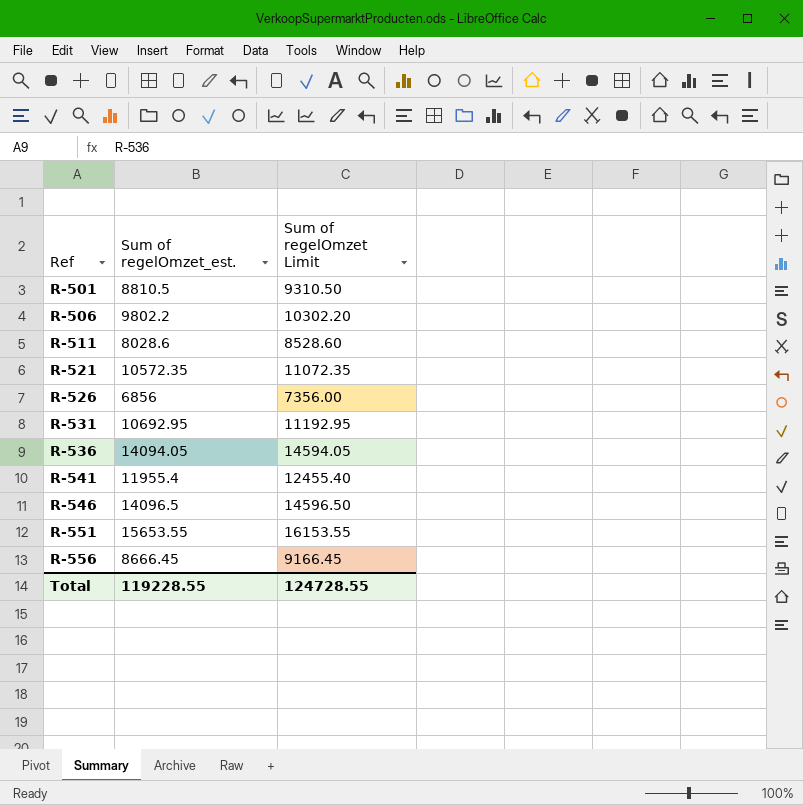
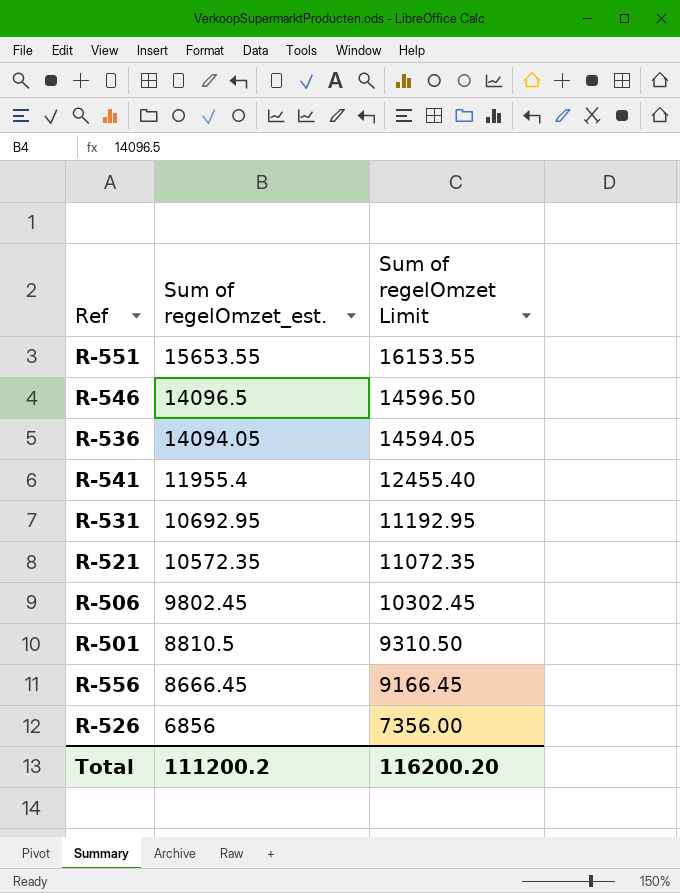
row order: Ref ascending -> Sum of regelOmzet_est. descending
row R-511: 8028.6 | 8528.60 -> none
R-506 | Sum of regelOmzet_est.: 9802.2 -> 9802.45
R-506 | Sum of regelOmzet Limit: 10302.20 -> 10302.45
Total | Sum of regelOmzet_est.: 119228.55 -> 111200.2
Total | Sum of regelOmzet Limit: 124728.55 -> 116200.20

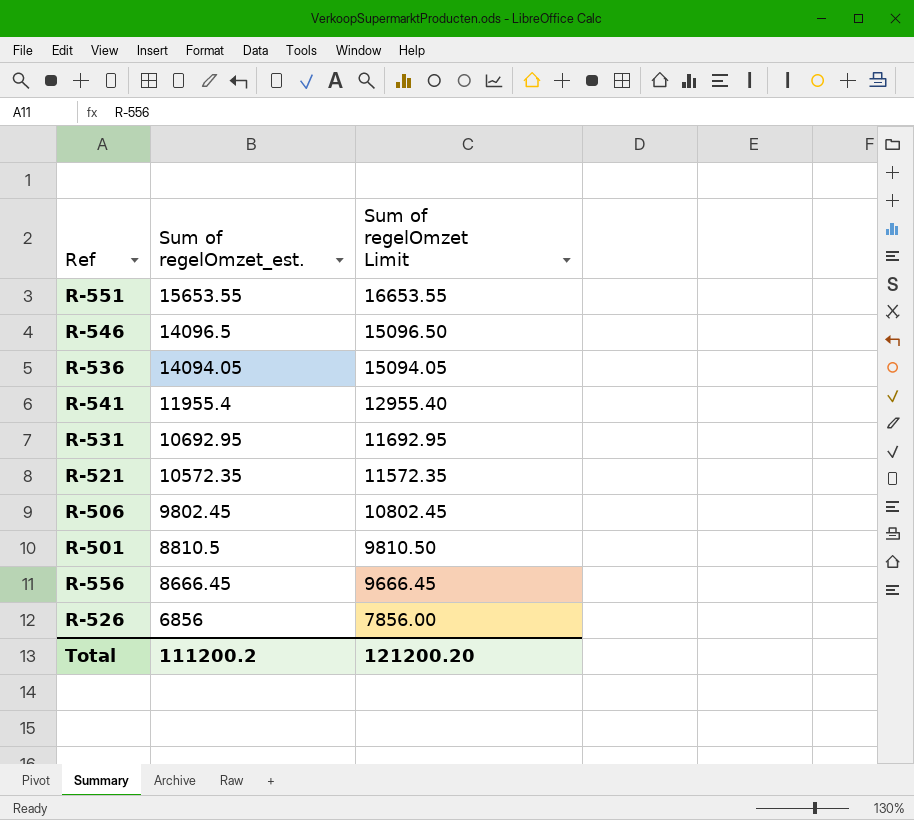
column Sum of regelOmzet Limit | formula: [Sum of regelOmzet_est.] + 500 -> [Sum of regelOmzet_est.] + 1000
Total | Sum of regelOmzet Limit: 116200.20 -> 121200.20

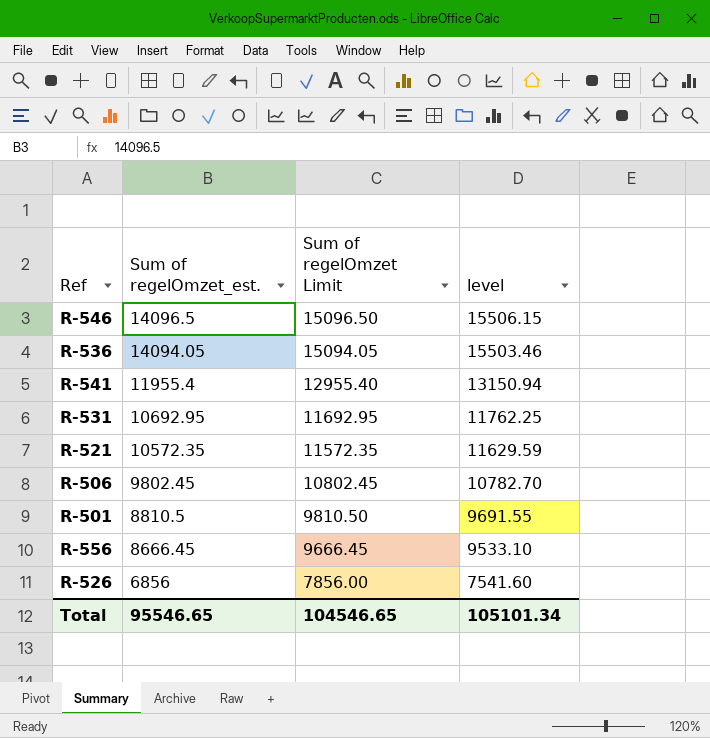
column level | formula: none -> [Sum of regelOmzet_est.] * 1.1
row R-551: 15653.55 | 16653.55 -> none
Total | Sum of regelOmzet_est.: 111200.2 -> 95546.65
Total | Sum of regelOmzet Limit: 121200.20 -> 104546.65

